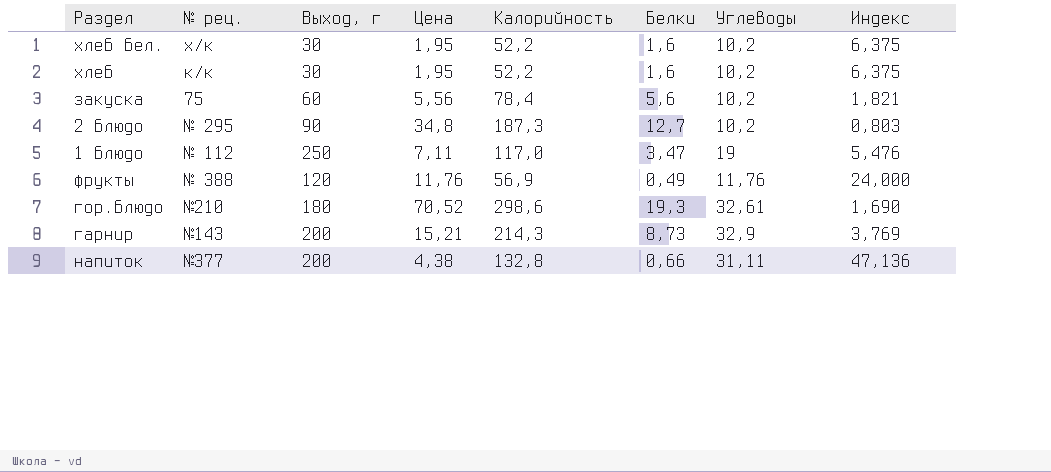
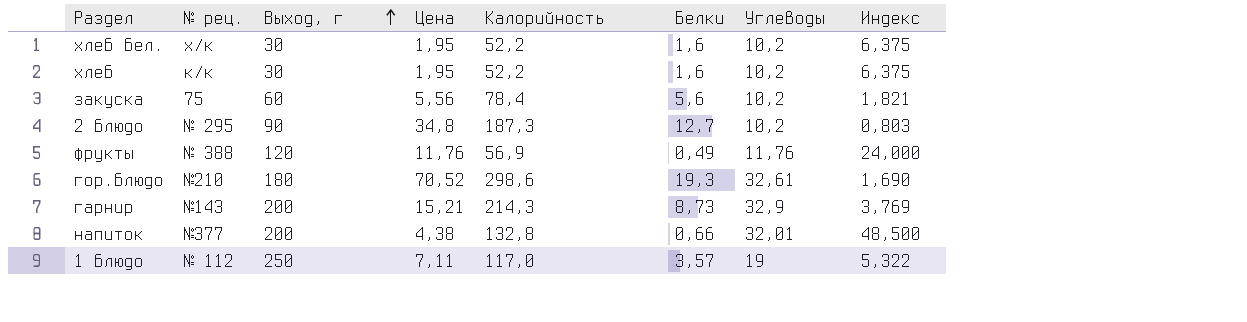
row order: none -> Выход, г ascending
напиток | Углеводы: 31,11 -> 32,01
напиток | Индекс: 47,136 -> 48,500
1 блюдо | Белки: 3,47 -> 3,57
1 блюдо | Индекс: 5,476 -> 5,322

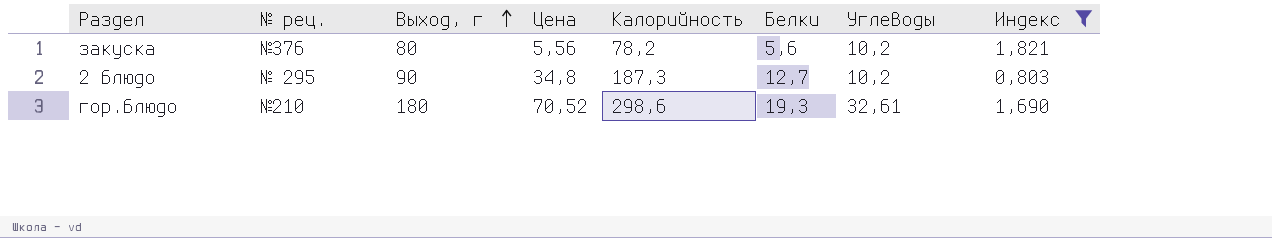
filter: none -> Индекс <= 1,821
закуска | № рец.: 75 -> №376
закуска | Выход, г: 60 -> 80
закуска | Калорийность: 78,4 -> 78,2

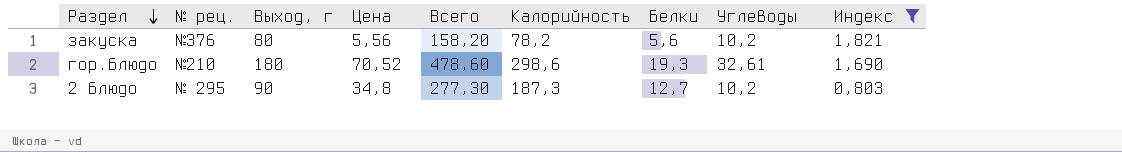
row order: Выход, г ascending -> Раздел descending
column Всего | formula: none -> [Выход, г] + [Калорийность]

